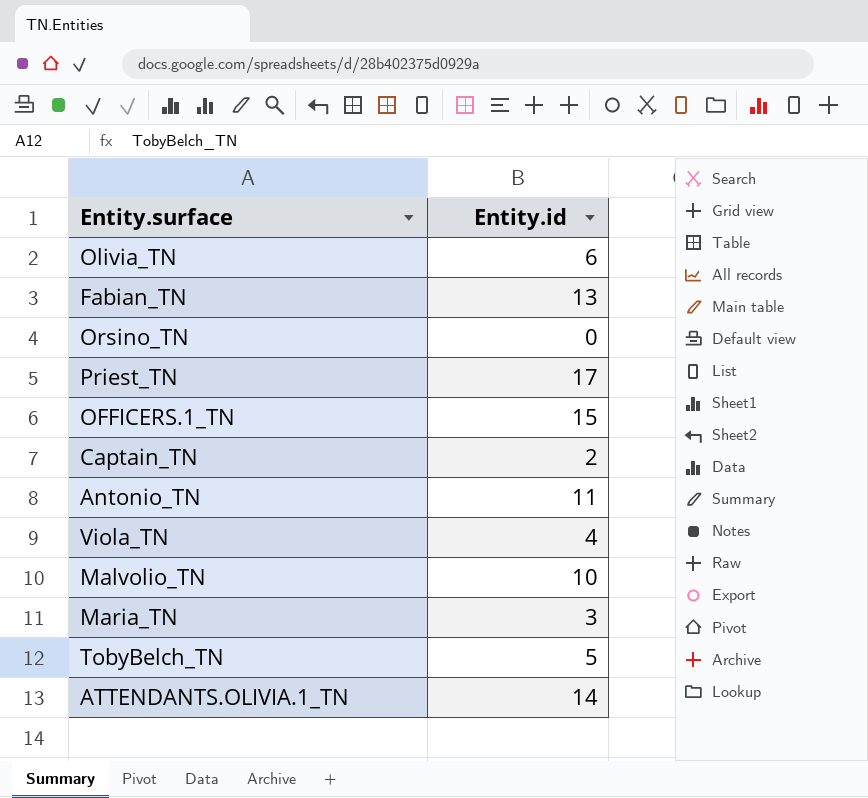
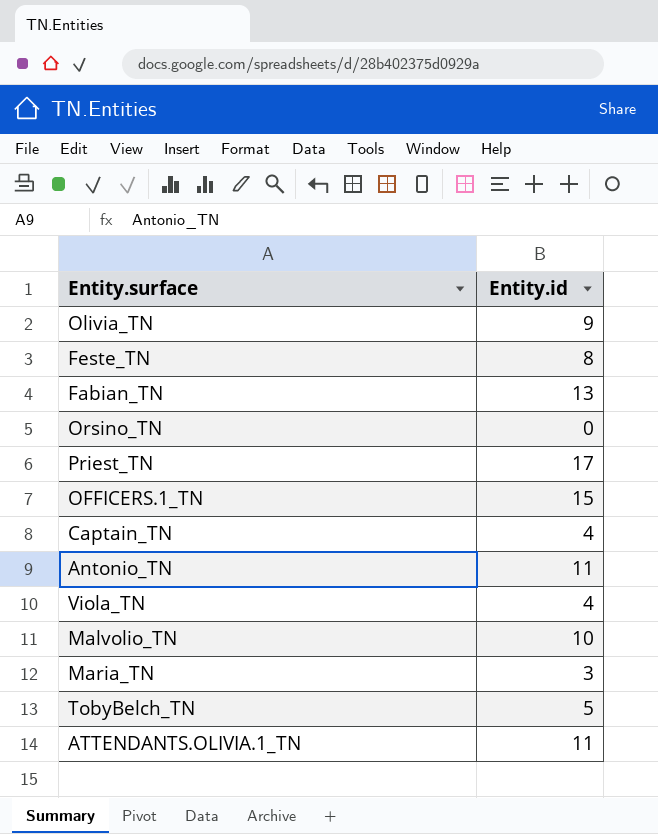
Olivia_TN | Entity.id: 6 -> 9
row Feste_TN: none -> 8
Captain_TN | Entity.id: 2 -> 4
ATTENDANTS.OLIVIA.1_TN | Entity.id: 14 -> 11

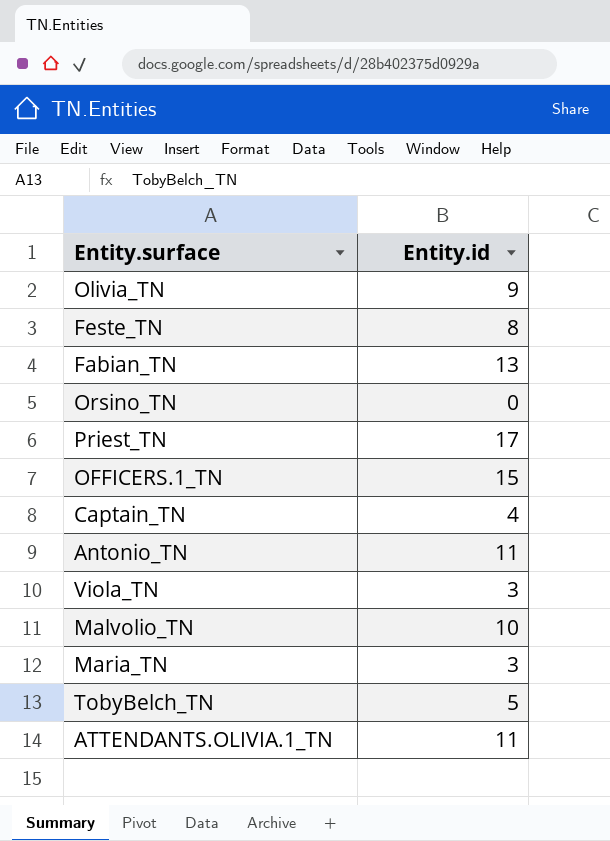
Viola_TN | Entity.id: 4 -> 3

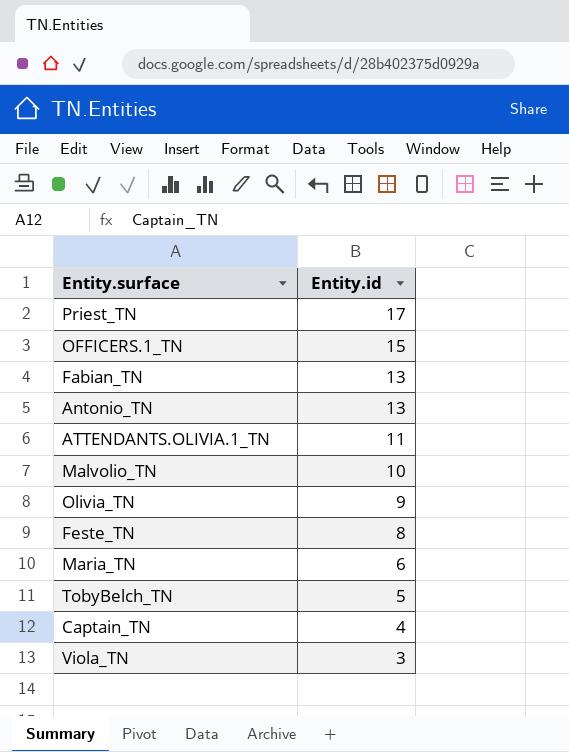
row order: none -> Entity.id descending
row Orsino_TN: 0 -> none
Antonio_TN | Entity.id: 11 -> 13
Maria_TN | Entity.id: 3 -> 6

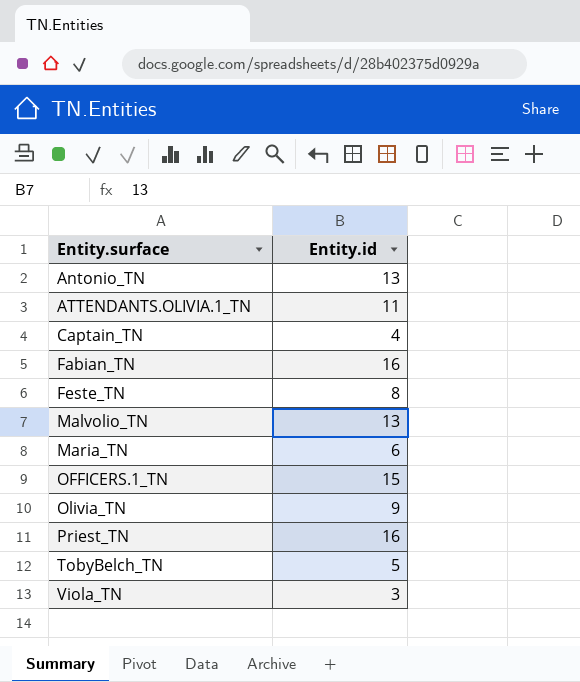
row order: Entity.id descending -> Entity.surface ascending
Fabian_TN | Entity.id: 13 -> 16
Malvolio_TN | Entity.id: 10 -> 13
Priest_TN | Entity.id: 17 -> 16

